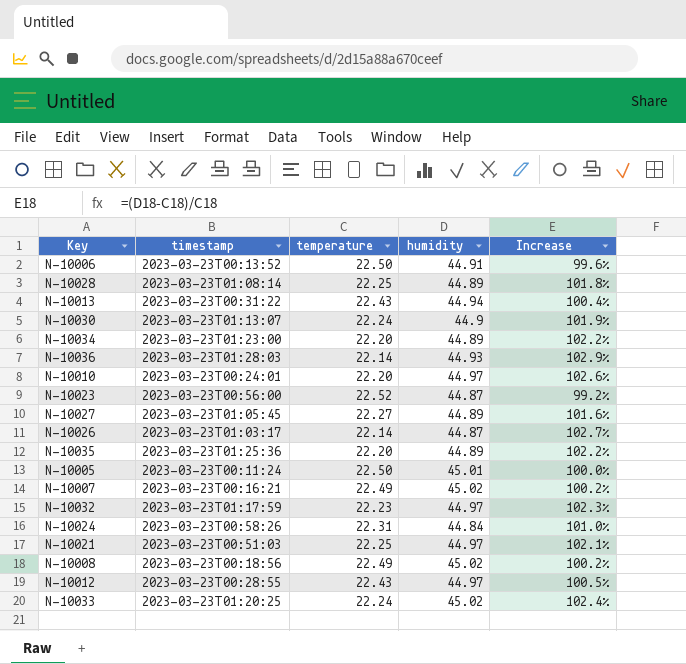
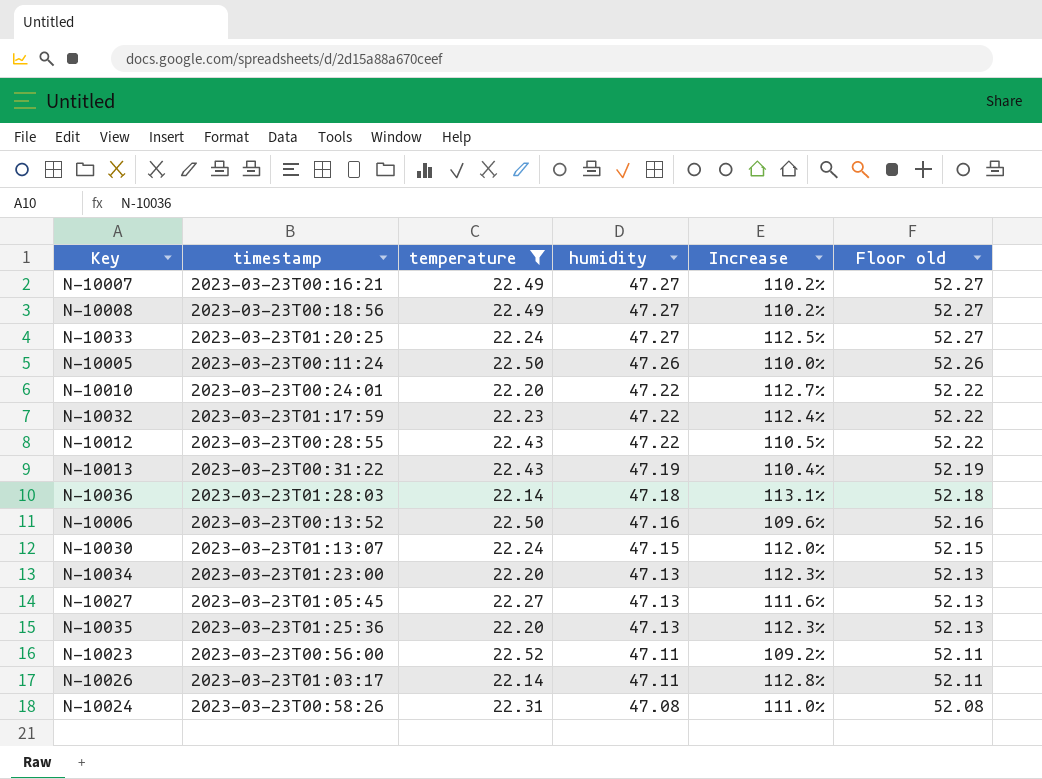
filter: none -> temperature != 22.25
row order: none -> humidity descending
column Floor old | formula: none -> [humidity] + 5
N-10007 | humidity: 45.02 -> 47.27
N-10007 | Increase: 100.2% -> 110.2%
N-10008 | humidity: 45.02 -> 47.27
N-10008 | Increase: 100.2% -> 110.2%
N-10033 | humidity: 45.02 -> 47.27
N-10033 | Increase: 102.4% -> 112.5%
N-10005 | humidity: 45.01 -> 47.26
N-10005 | Increase: 100.0% -> 110.0%
N-10010 | humidity: 44.97 -> 47.22
N-10010 | Increase: 102.6% -> 112.7%
N-10032 | humidity: 44.97 -> 47.22
N-10032 | Increase: 102.3% -> 112.4%
N-10012 | humidity: 44.97 -> 47.22
N-10012 | Increase: 100.5% -> 110.5%
N-10013 | humidity: 44.94 -> 47.19
N-10013 | Increase: 100.4% -> 110.4%
N-10036 | humidity: 44.93 -> 47.18
N-10036 | Increase: 102.9% -> 113.1%
N-10006 | humidity: 44.91 -> 47.16
N-10006 | Increase: 99.6% -> 109.6%
N-10030 | humidity: 44.9 -> 47.15
N-10030 | Increase: 101.9% -> 112.0%
N-10034 | humidity: 44.89 -> 47.13
N-10034 | Increase: 102.2% -> 112.3%
N-10027 | humidity: 44.89 -> 47.13
N-10027 | Increase: 101.6% -> 111.6%
N-10035 | humidity: 44.89 -> 47.13
N-10035 | Increase: 102.2% -> 112.3%
N-10023 | humidity: 44.87 -> 47.11
N-10023 | Increase: 99.2% -> 109.2%
N-10026 | humidity: 44.87 -> 47.11
N-10026 | Increase: 102.7% -> 112.8%
N-10024 | humidity: 44.84 -> 47.08
N-10024 | Increase: 101.0% -> 111.0%

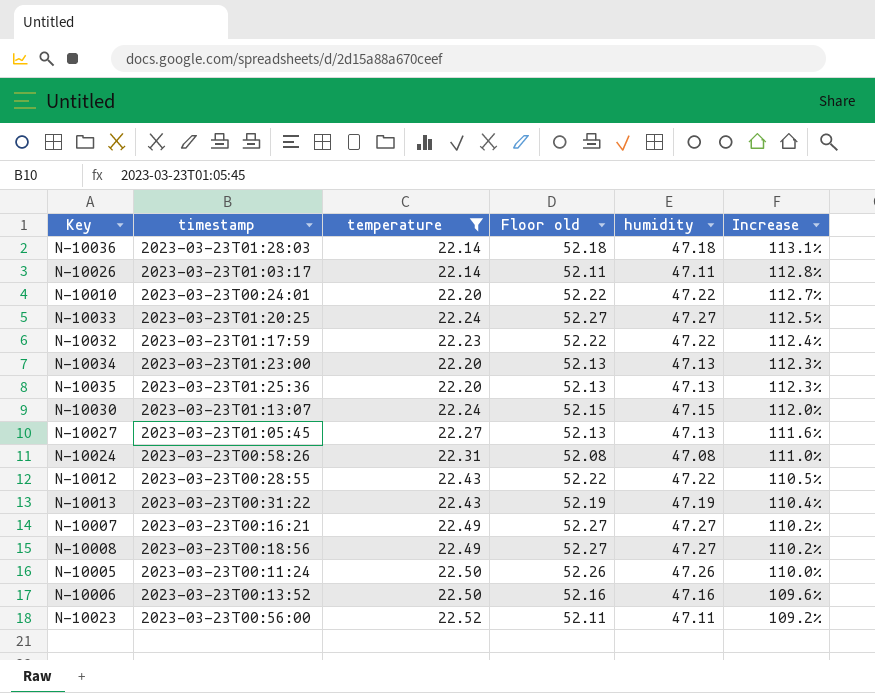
row order: humidity descending -> Increase descending
column Floor old | position: 6 -> 4

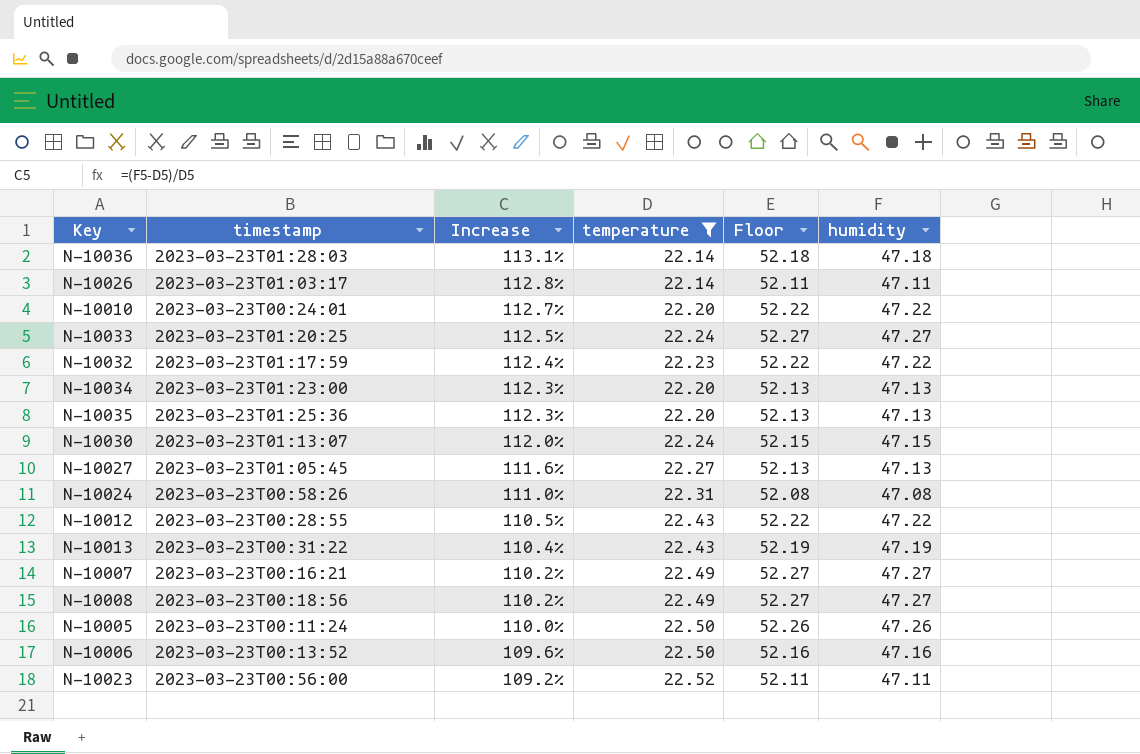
column Increase | position: 6 -> 3
column name: Floor old -> Floor

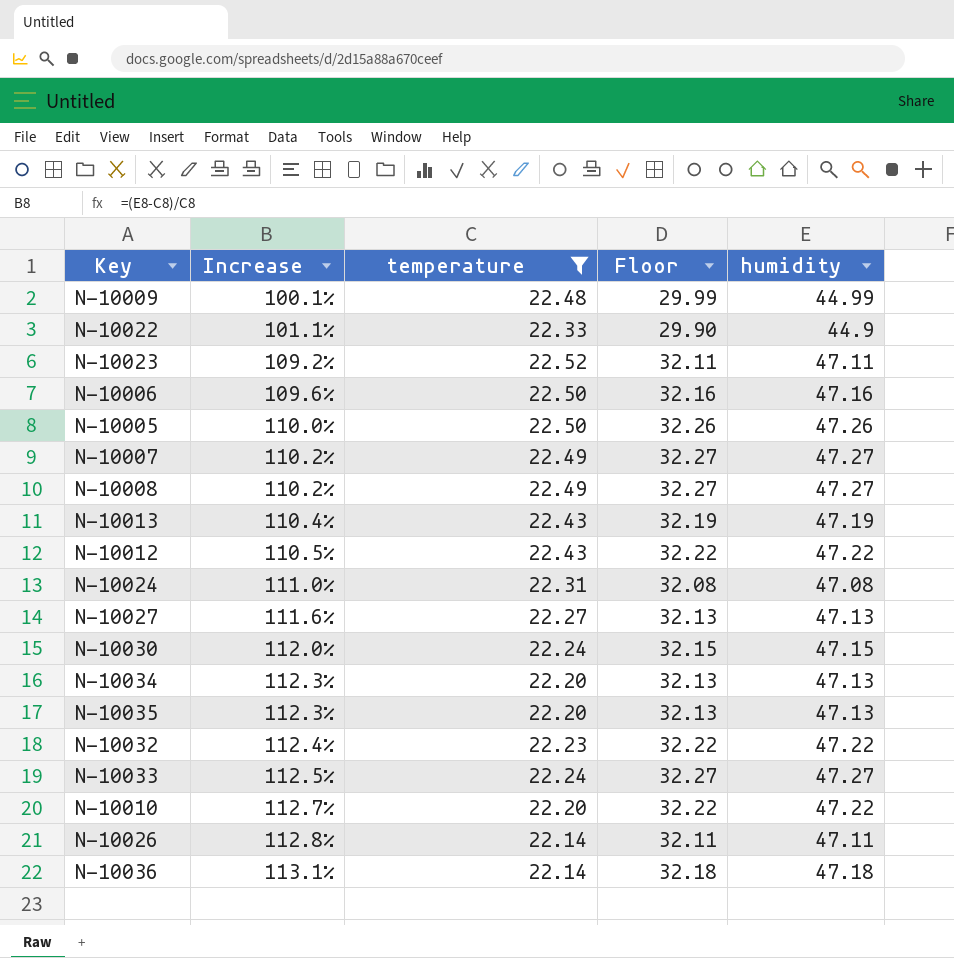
row order: Increase descending -> Increase ascending
column timestamp | position: 2 -> none
column Floor | formula: [humidity] + 5 -> [humidity] - 15
row N-10009: none -> 100.1% | 22.48 | 29.99 | 44.99
row N-10022: none -> 101.1% | 22.33 | 29.90 | 44.9

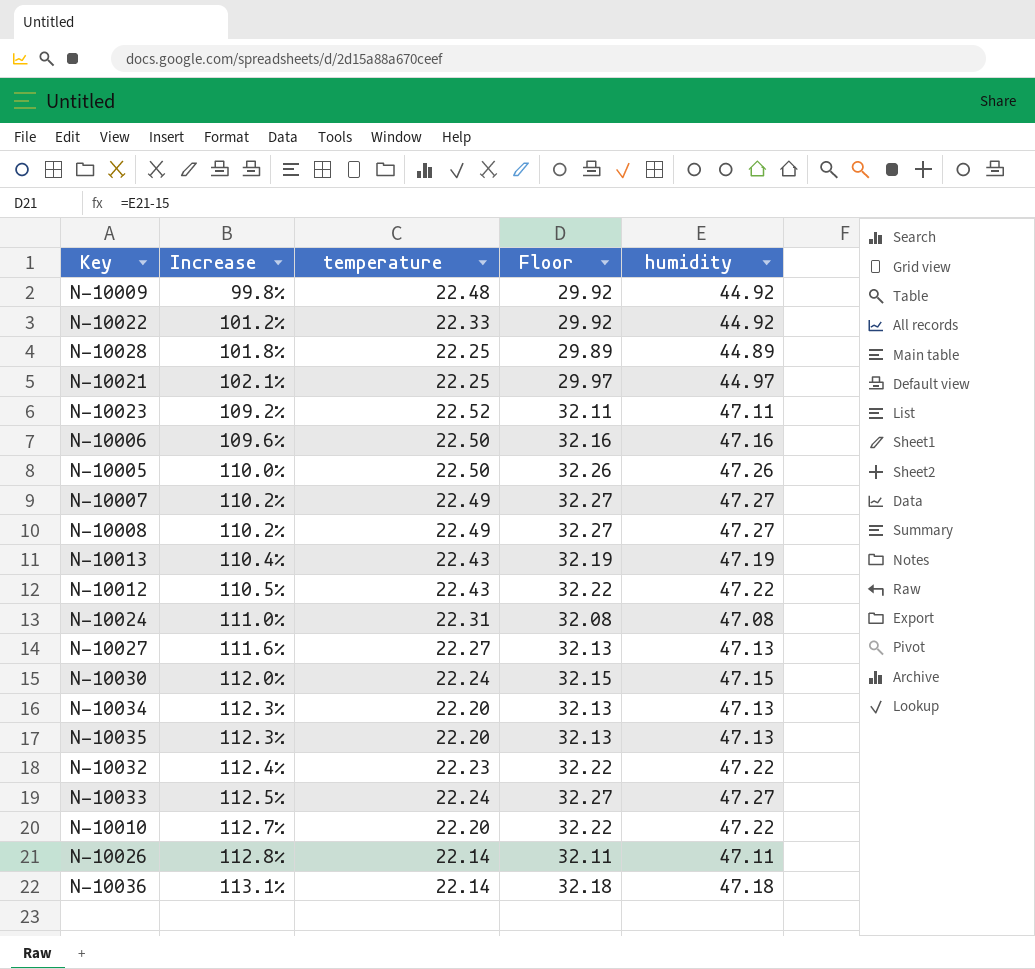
filter: temperature != 22.25 -> none
N-10009 | Increase: 100.1% -> 99.8%
N-10009 | Floor: 29.99 -> 29.92
N-10009 | humidity: 44.99 -> 44.92
N-10022 | Increase: 101.1% -> 101.2%
N-10022 | Floor: 29.90 -> 29.92
N-10022 | humidity: 44.9 -> 44.92

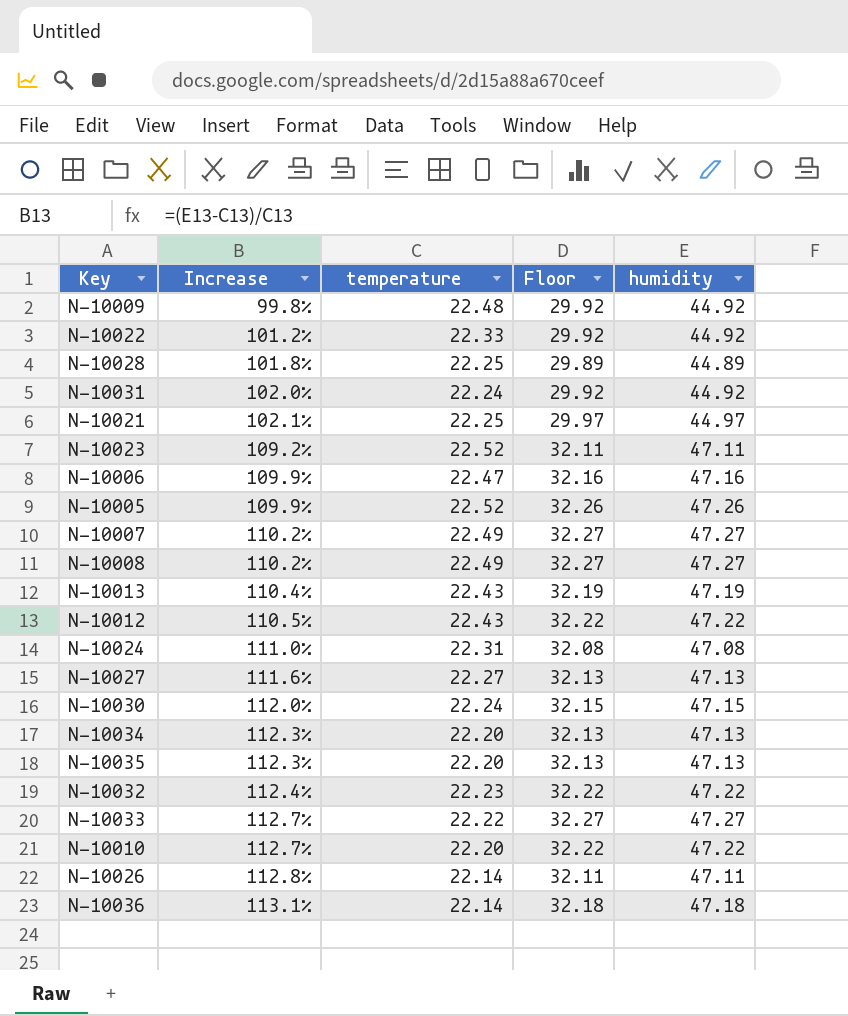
row N-10031: none -> 102.0% | 22.24 | 29.92 | 44.92
N-10006 | Increase: 109.6% -> 109.9%
N-10006 | temperature: 22.50 -> 22.47
N-10005 | Increase: 110.0% -> 109.9%
N-10005 | temperature: 22.50 -> 22.52
N-10033 | Increase: 112.5% -> 112.7%
N-10033 | temperature: 22.24 -> 22.22

